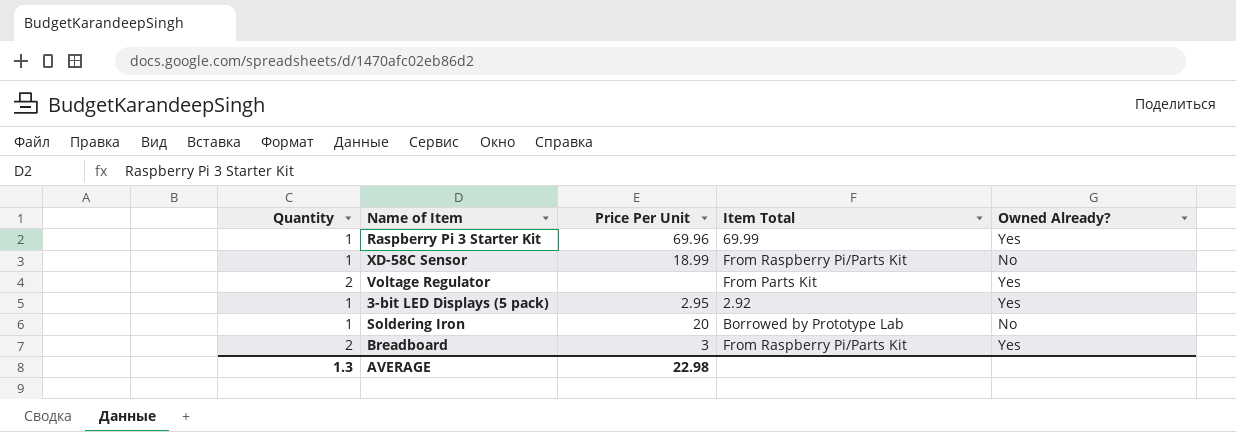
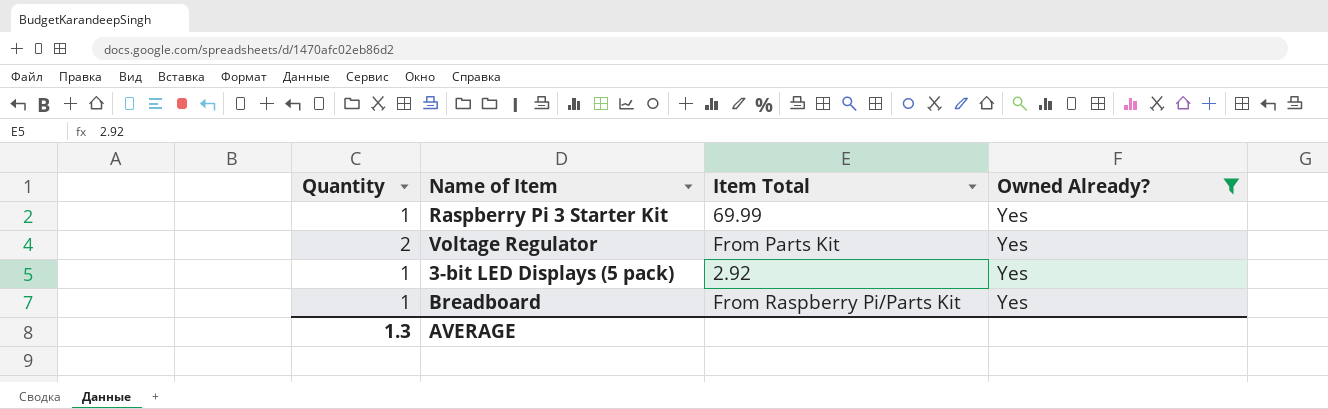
filter: none -> Owned Already? = Yes
column Price Per Unit | position: 3 -> none
Breadboard | Quantity: 2 -> 1

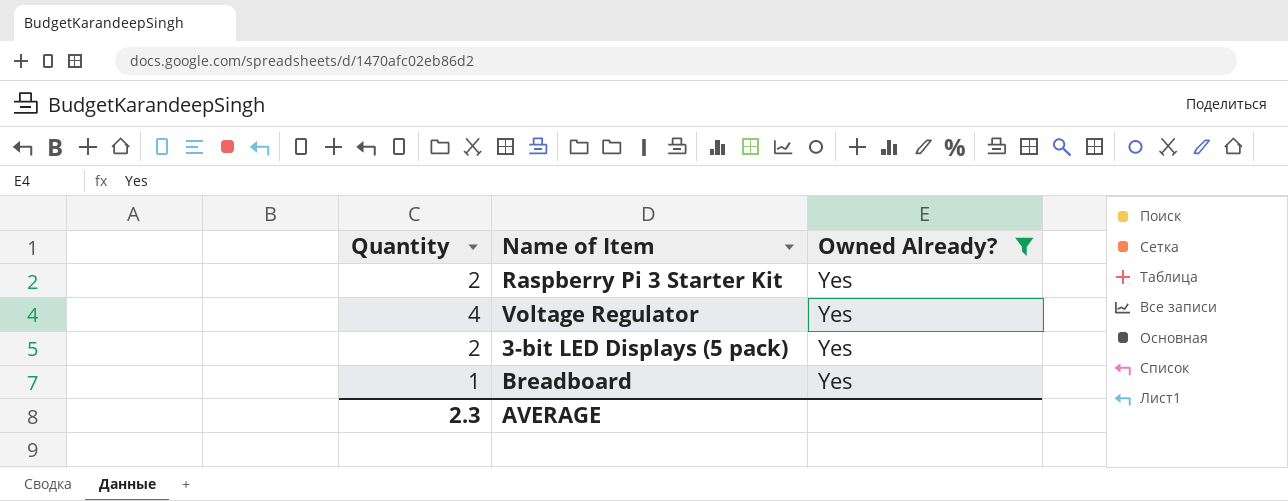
column Item Total | position: 3 -> none
Raspberry Pi 3 Starter Kit | Quantity: 1 -> 2
Voltage Regulator | Quantity: 2 -> 4
3-bit LED Displays (5 pack) | Quantity: 1 -> 2
AVERAGE | Quantity: 1.3 -> 2.3

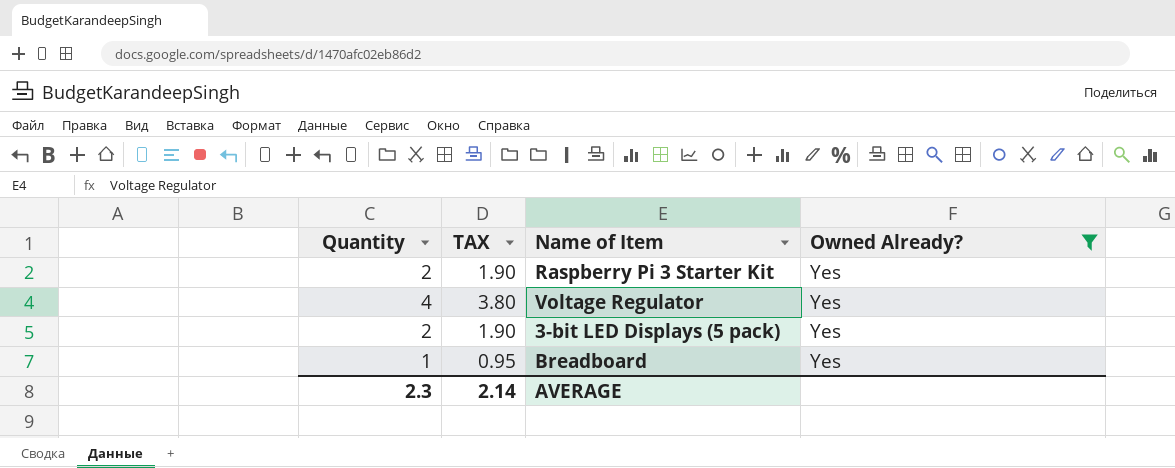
column TAX | formula: none -> [Quantity] * 0.95

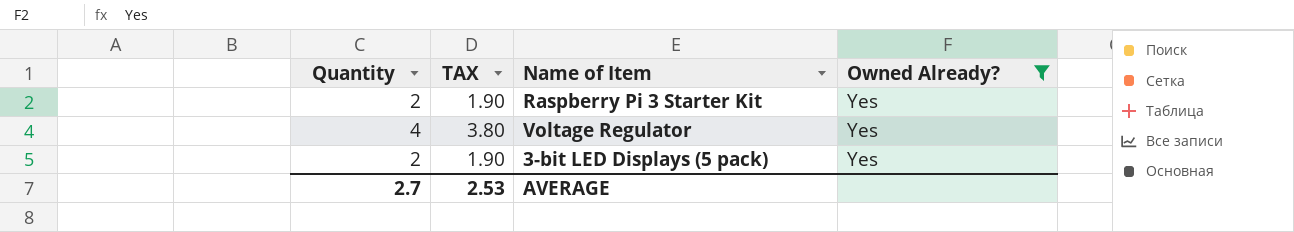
row Breadboard: 1 | 0.95 | Yes -> none
AVERAGE | Quantity: 2.3 -> 2.7
AVERAGE | TAX: 2.14 -> 2.53

